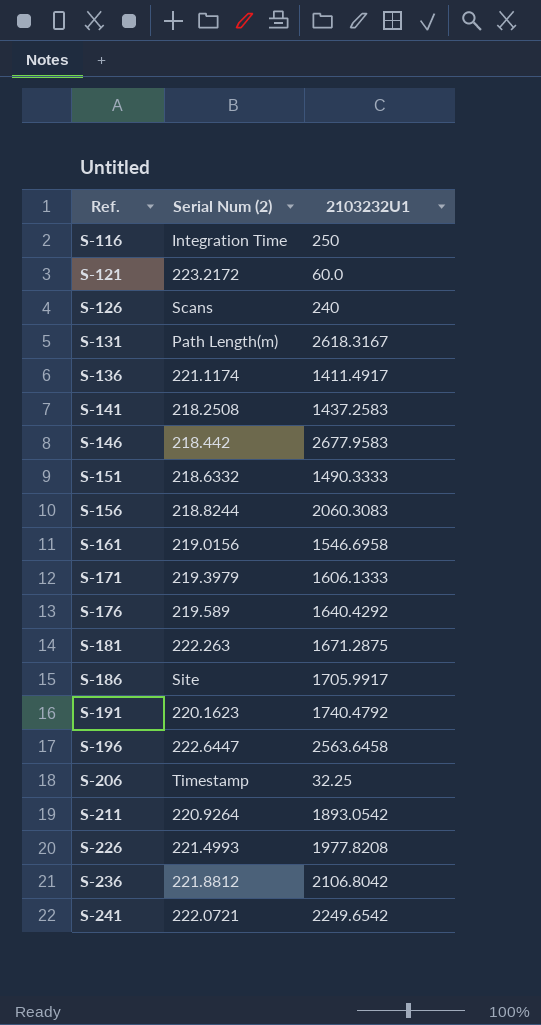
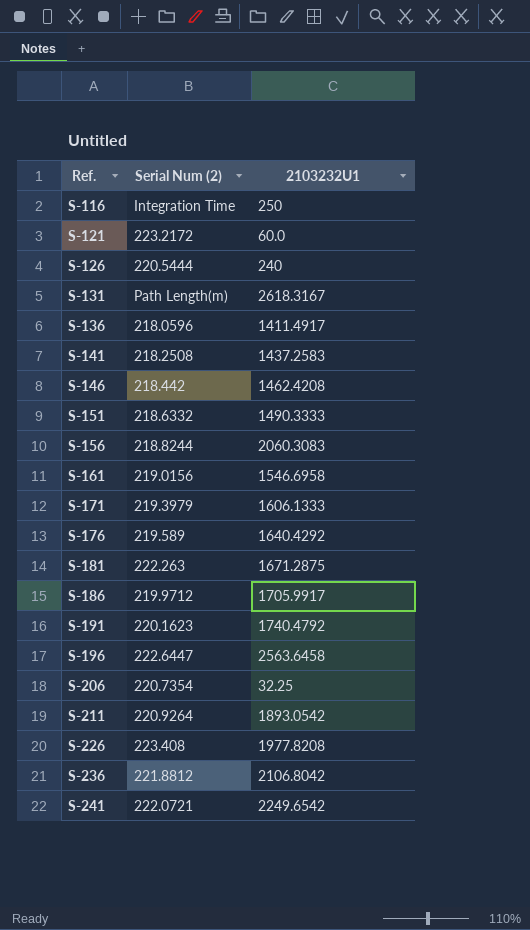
S-126 | Serial Num (2): Scans -> 220.5444
S-136 | Serial Num (2): 221.1174 -> 218.0596
S-146 | 2103232U1: 2677.9583 -> 1462.4208
S-186 | Serial Num (2): Site -> 219.9712
S-206 | Serial Num (2): Timestamp -> 220.7354
S-226 | Serial Num (2): 221.4993 -> 223.408

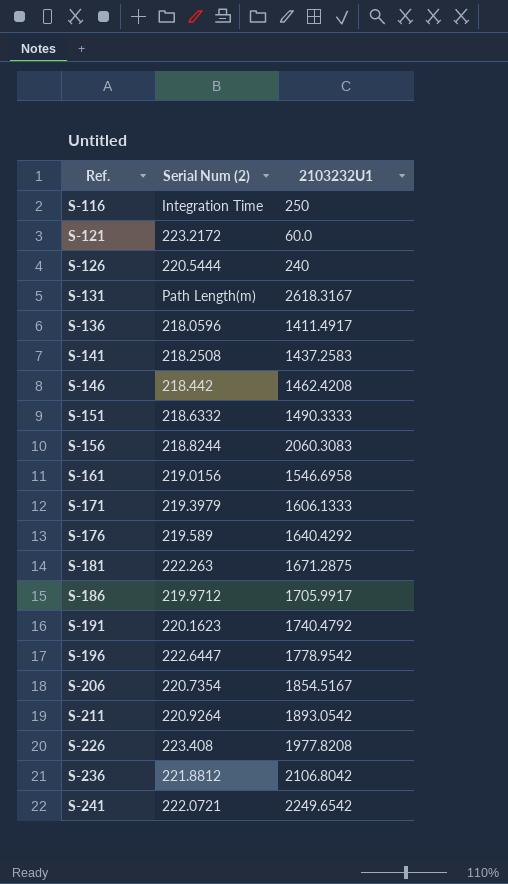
S-196 | 2103232U1: 2563.6458 -> 1778.9542
S-206 | 2103232U1: 32.25 -> 1854.5167

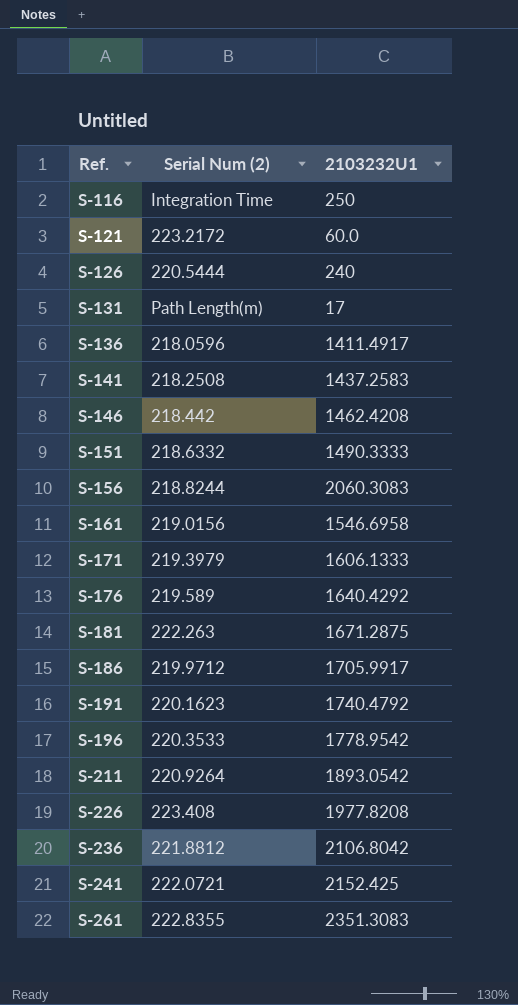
row S-206: 220.7354 | 1854.5167 -> none
S-131 | 2103232U1: 2618.3167 -> 17
S-196 | Serial Num (2): 222.6447 -> 220.3533
S-241 | 2103232U1: 2249.6542 -> 2152.425
row S-261: none -> 222.8355 | 2351.3083

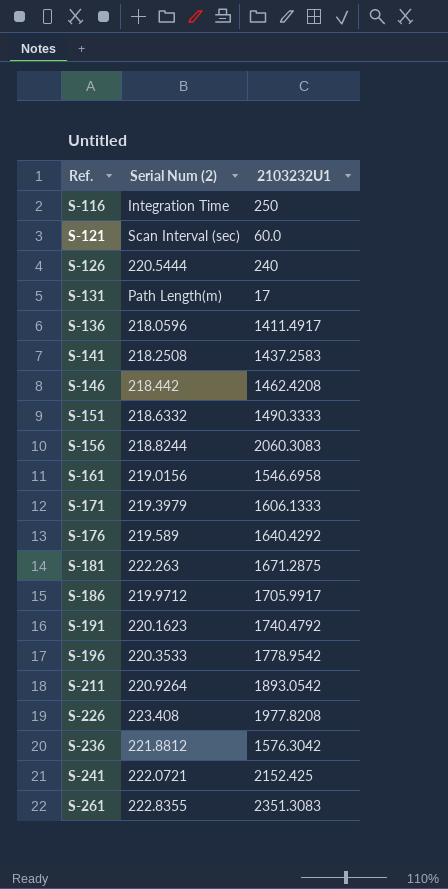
S-121 | Serial Num (2): 223.2172 -> Scan Interval (sec)
S-236 | 2103232U1: 2106.8042 -> 1576.3042

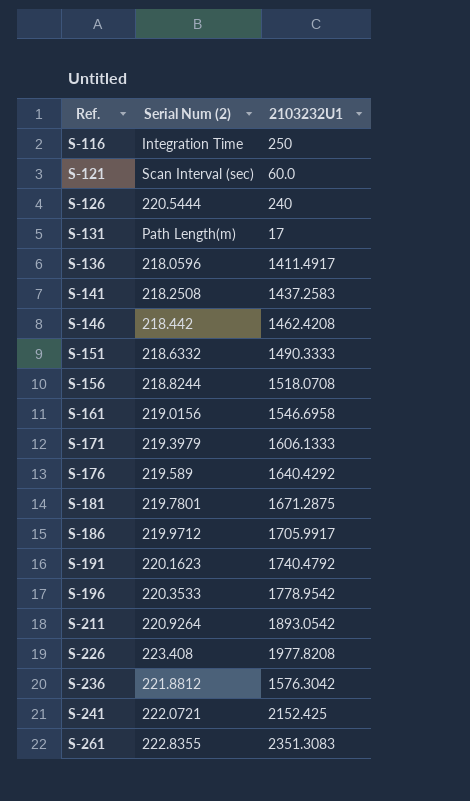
S-156 | 2103232U1: 2060.3083 -> 1518.0708
S-181 | Serial Num (2): 222.263 -> 219.7801

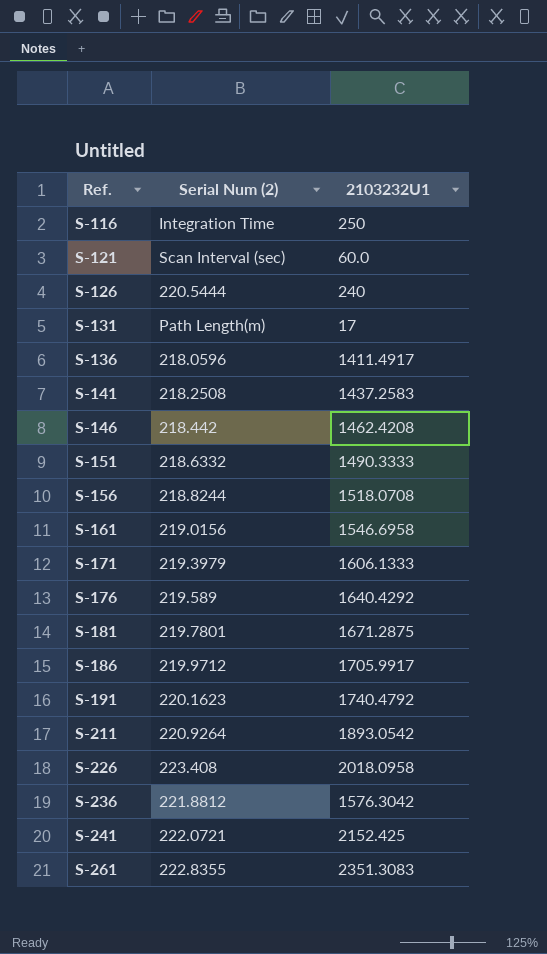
row S-196: 220.3533 | 1778.9542 -> none
S-226 | 2103232U1: 1977.8208 -> 2018.0958

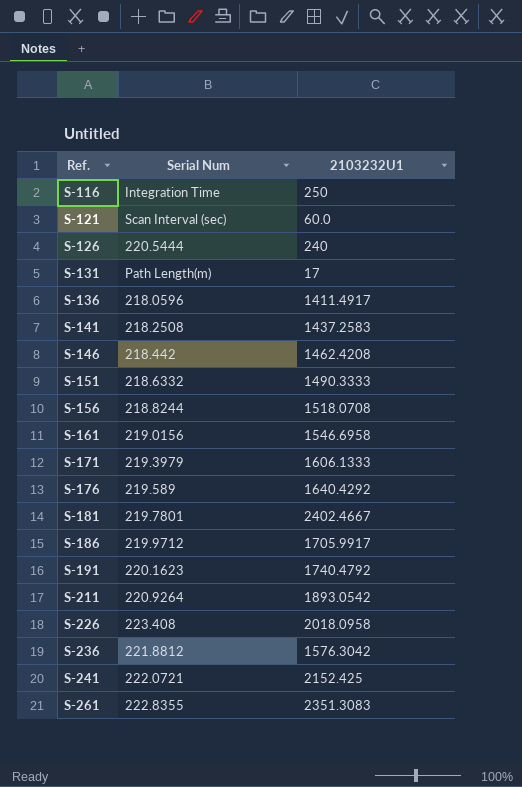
column name: Serial Num (2) -> Serial Num
S-181 | 2103232U1: 1671.2875 -> 2402.4667

